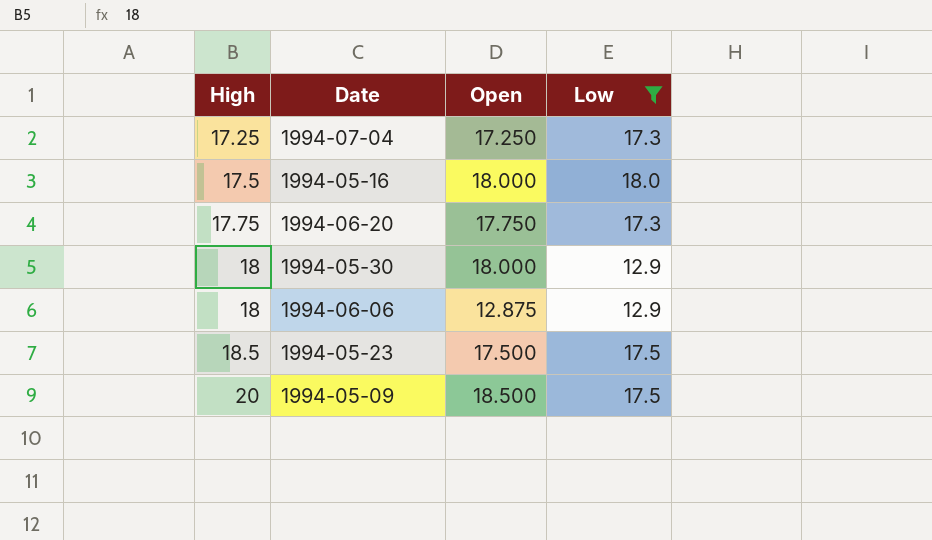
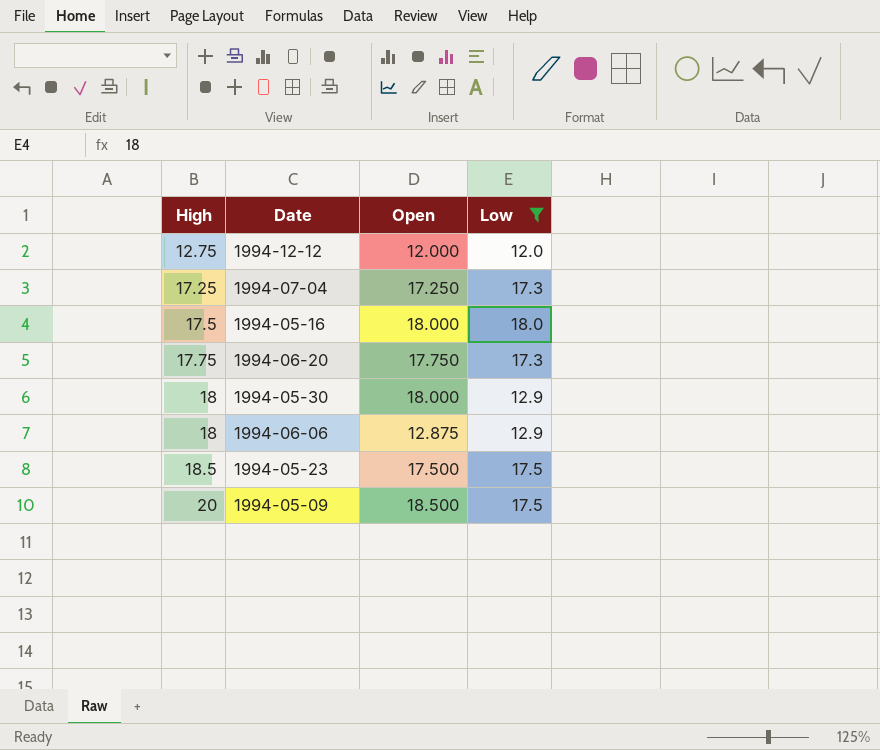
row 1994-12-12: none -> 12.75 | 12.000 | 12.0

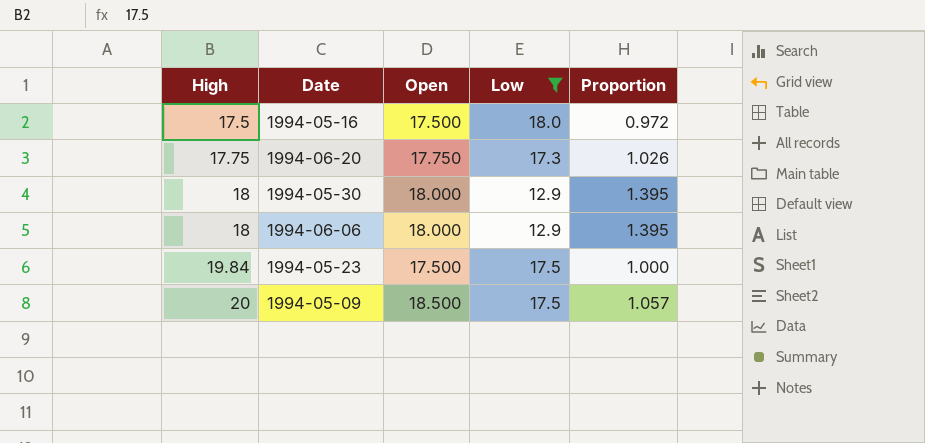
column Proportion | formula: none -> [Open] / [Low]
row 1994-12-12: 12.75 | 12.000 | 12.0 -> none
row 1994-07-04: 17.25 | 17.250 | 17.3 -> none
1994-05-16 | Open: 18.000 -> 17.500
1994-06-06 | Open: 12.875 -> 18.000
1994-05-23 | High: 18.5 -> 19.84

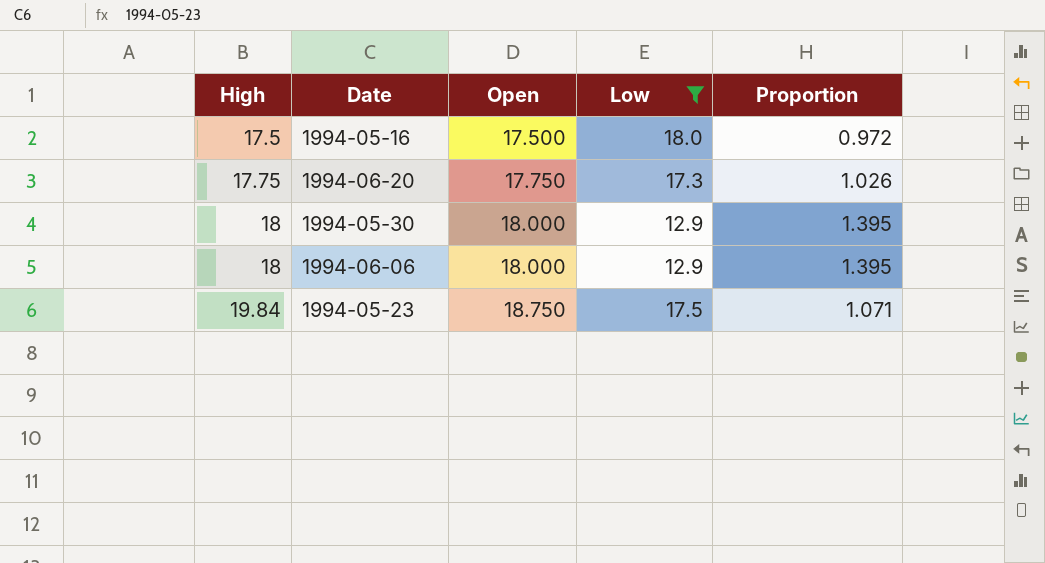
row 1994-05-09: 20 | 18.500 | 17.5 | 1.057 -> none
1994-05-23 | Open: 17.500 -> 18.750
1994-05-23 | Proportion: 1.000 -> 1.071

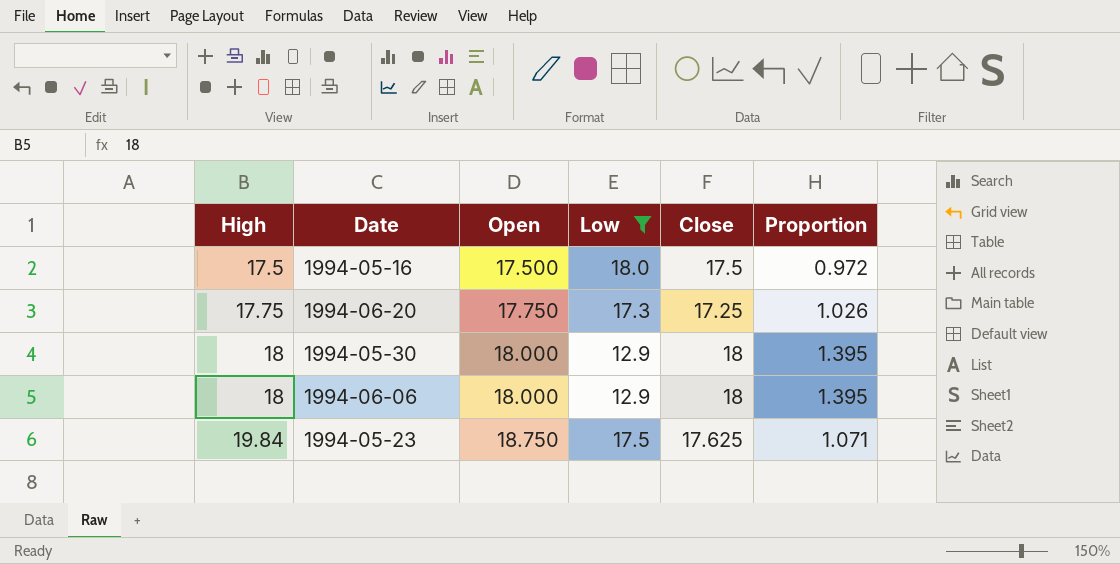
column Close | position: none -> 5

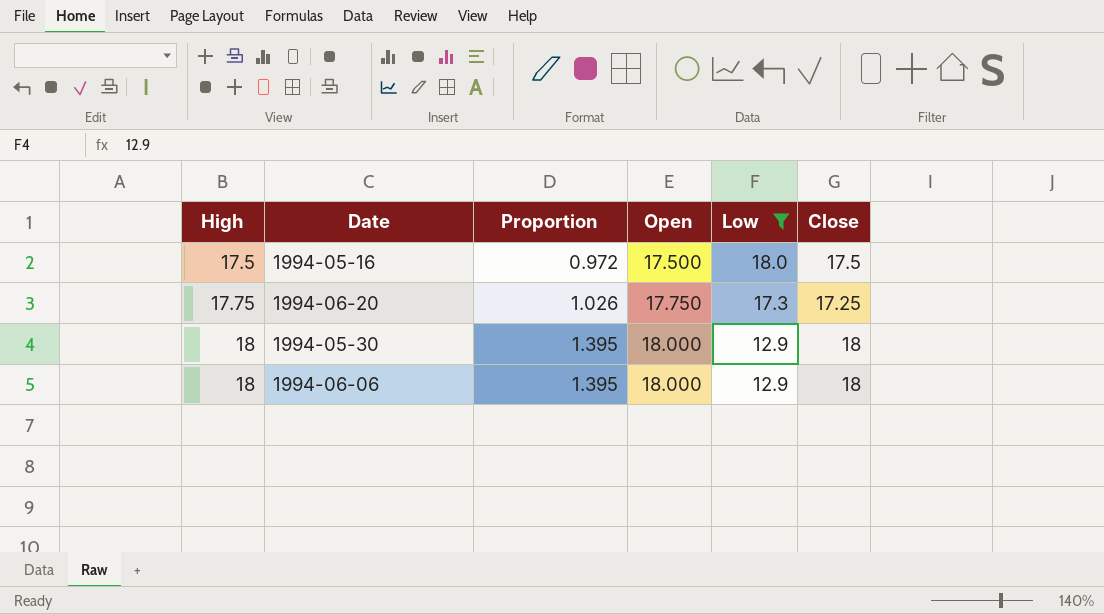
column Proportion | position: 6 -> 3
row 1994-05-23: 19.84 | 18.750 | 17.5 | 17.625 | 1.071 -> none

